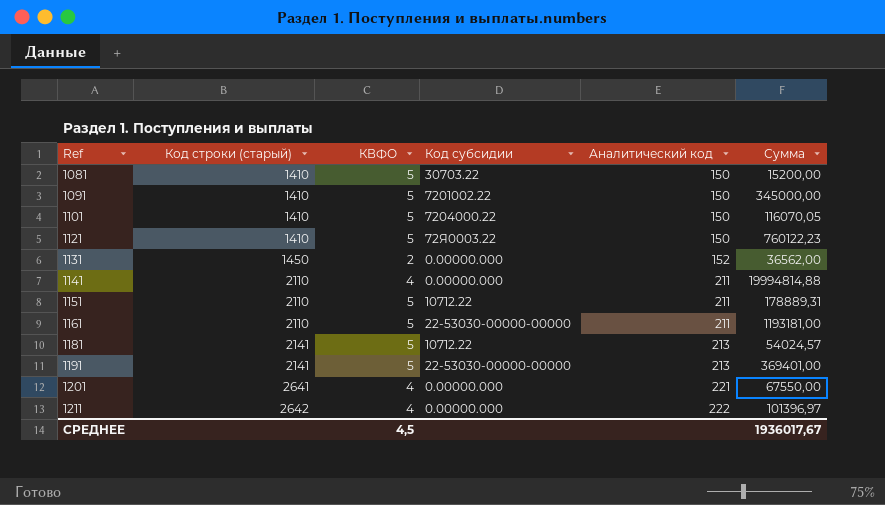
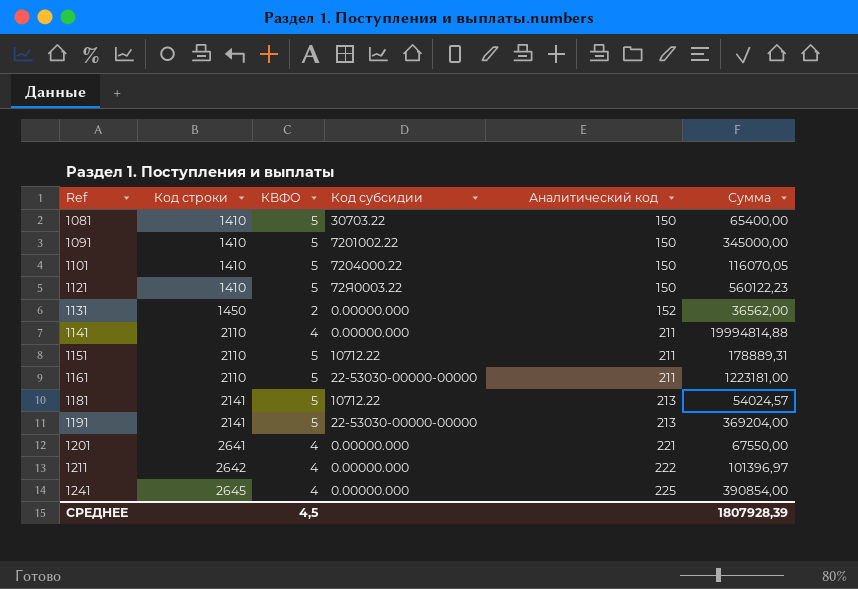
column name: Код строки (старый) -> Код строки
1081 | Сумма: 15200,00 -> 65400,00
1121 | Сумма: 760122,23 -> 560122,23
1161 | Сумма: 1193181,00 -> 1223181,00
1191 | Сумма: 369401,00 -> 369204,00
row 1241: none -> 2645 | 4 | 0.00000.000 | 225 | 390854,00
СРЕДНЕЕ | Сумма: 1936017,67 -> 1807928,39

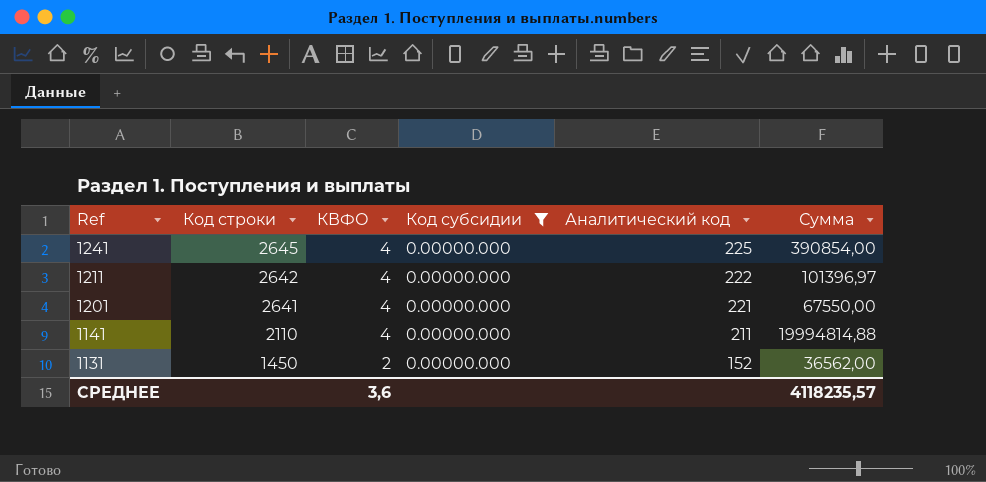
filter: none -> Код субсидии = 0.00000.000
row order: Ref ascending -> Ref descending
СРЕДНЕЕ | КВФО: 4,5 -> 3,6
СРЕДНЕЕ | Сумма: 1807928,39 -> 4118235,57

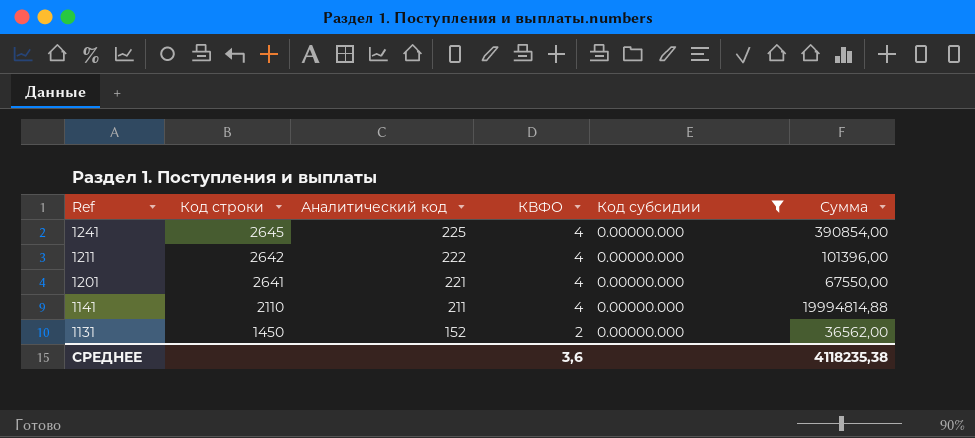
column Аналитический код | position: 5 -> 3
1211 | Сумма: 101396,97 -> 101396,00
СРЕДНЕЕ | Сумма: 4118235,57 -> 4118235,38

